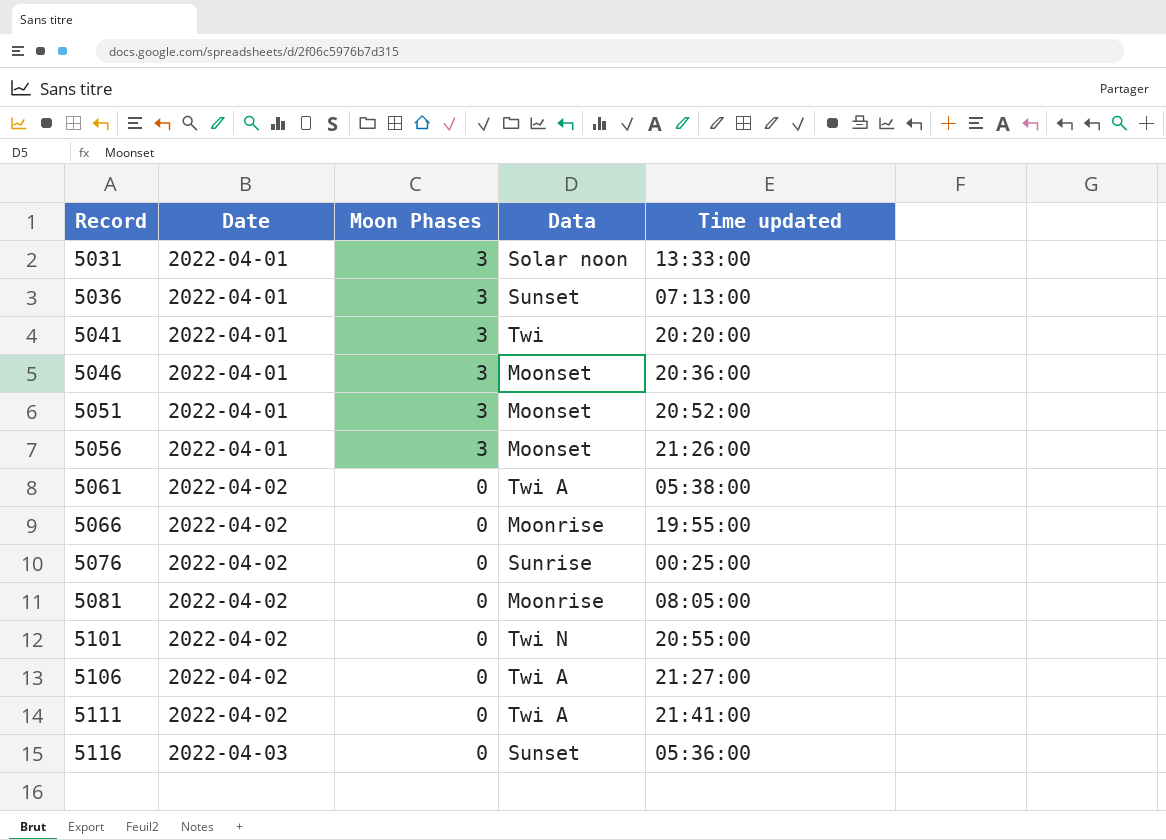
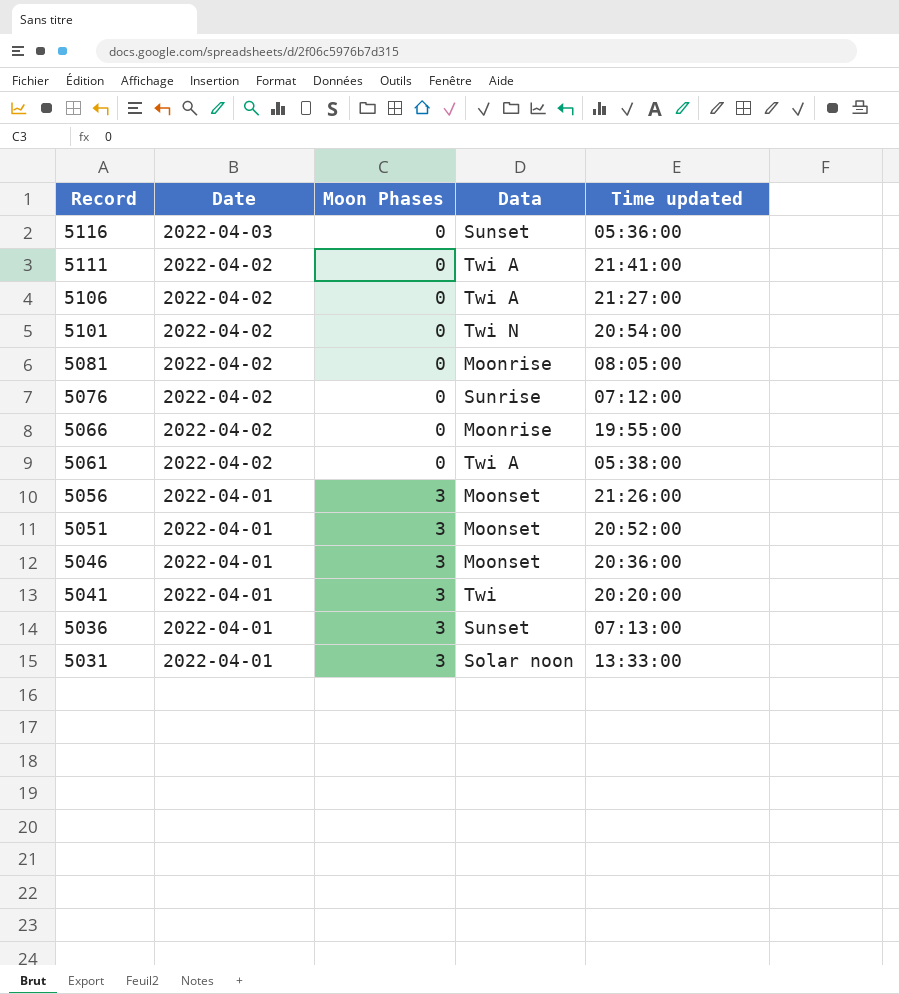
row order: Record ascending -> Record descending
5101 | Time updated: 20:55:00 -> 20:54:00
5076 | Time updated: 00:25:00 -> 07:12:00

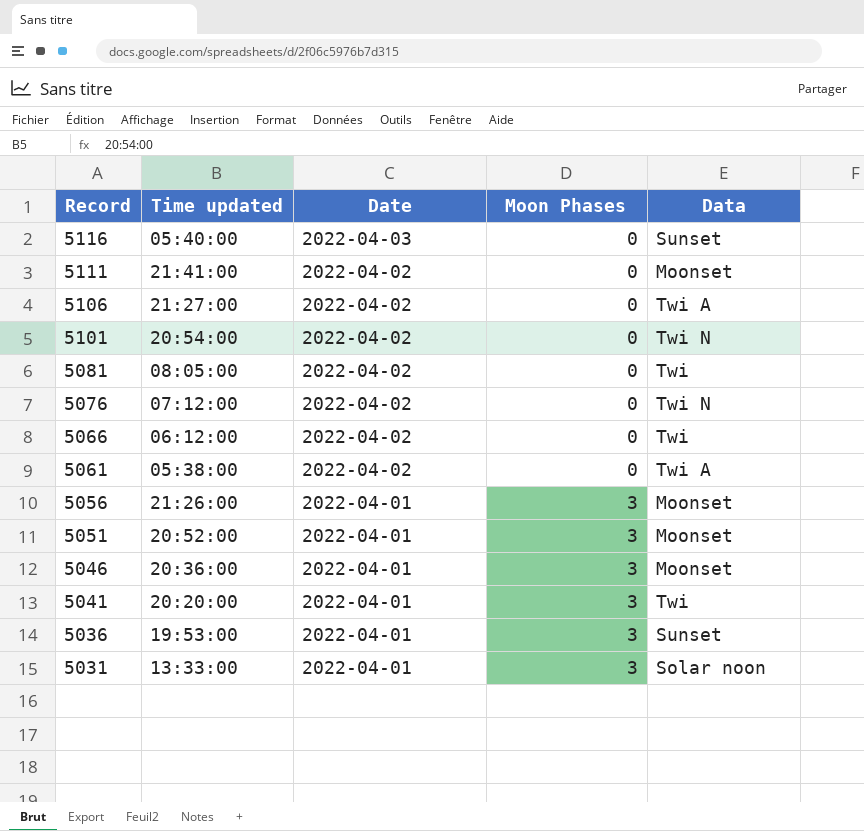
column Time updated | position: 5 -> 2
5116 | Time updated: 05:36:00 -> 05:40:00
5111 | Data: Twi A -> Moonset
5081 | Data: Moonrise -> Twi
5076 | Data: Sunrise -> Twi N
5066 | Time updated: 19:55:00 -> 06:12:00
5066 | Data: Moonrise -> Twi
5036 | Time updated: 07:13:00 -> 19:53:00

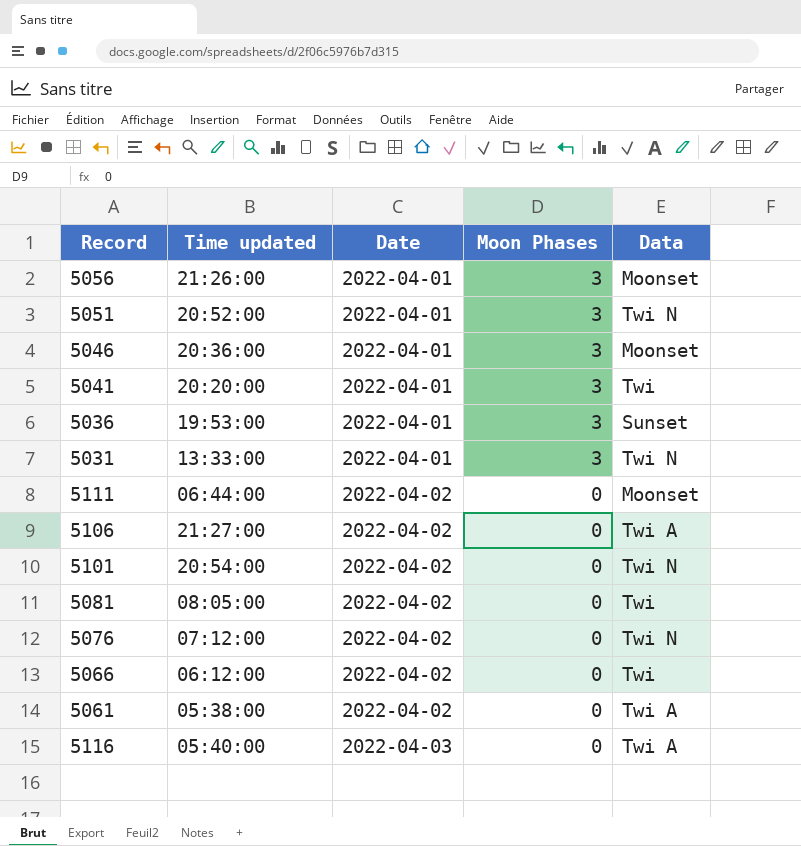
row order: Record descending -> Date ascending
5051 | Data: Moonset -> Twi N
5031 | Data: Solar noon -> Twi N
5111 | Time updated: 21:41:00 -> 06:44:00
5116 | Data: Sunset -> Twi A

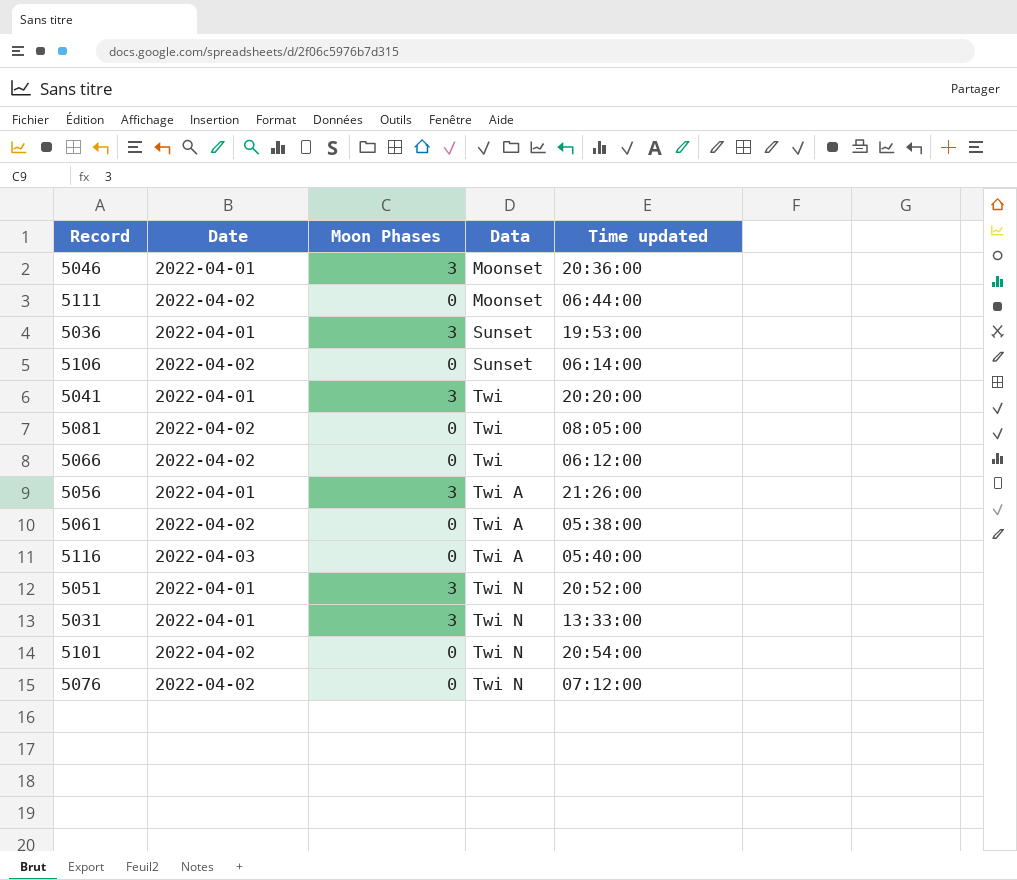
row order: Date ascending -> Data ascending
column Time updated | position: 2 -> 5
5106 | Data: Twi A -> Sunset
5106 | Time updated: 21:27:00 -> 06:14:00
5056 | Data: Moonset -> Twi A

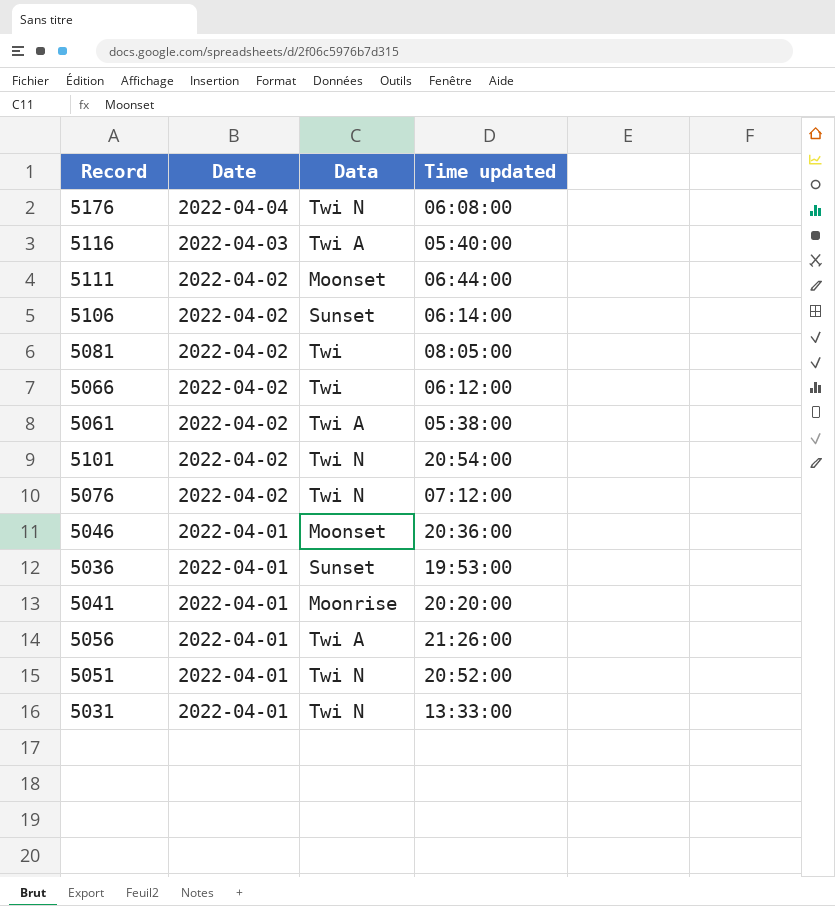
row order: Data ascending -> Date descending
column Moon Phases | position: 3 -> none
row 5176: none -> 2022-04-04 | Twi N | 06:08:00
5041 | Data: Twi -> Moonrise

